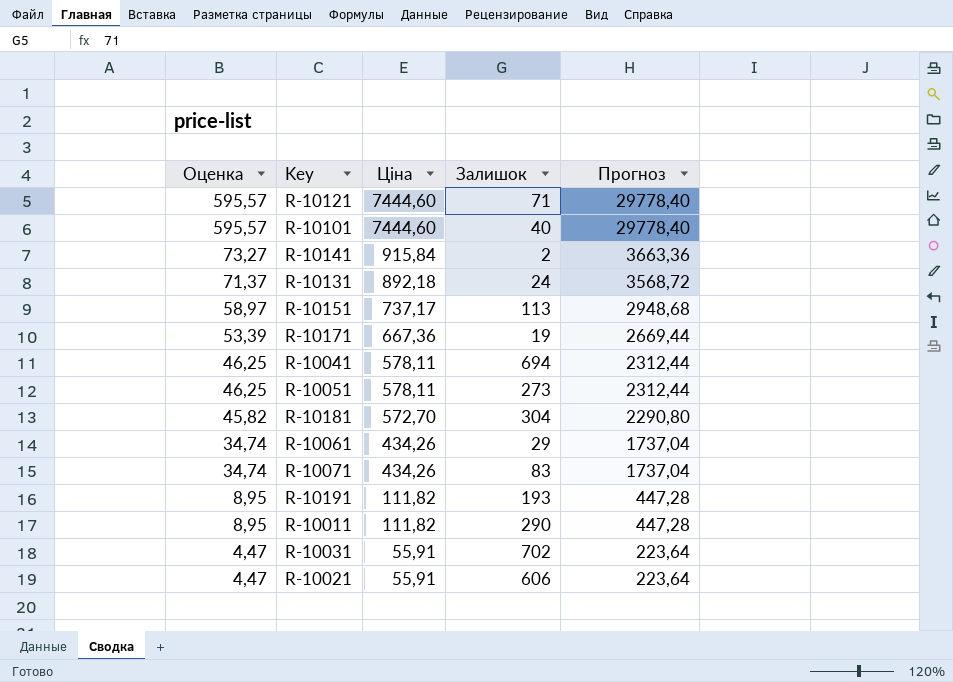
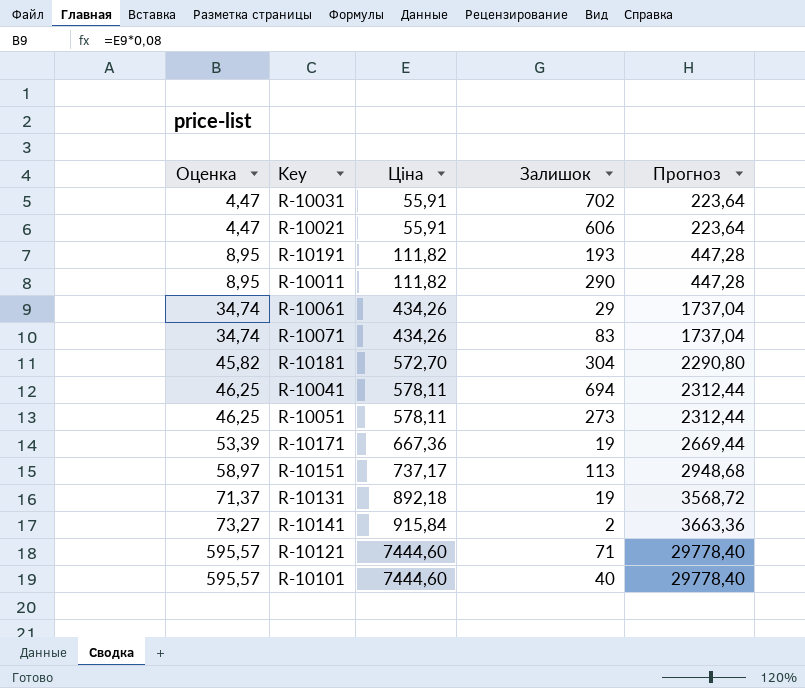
row order: Оценка descending -> Оценка ascending
R-10131 | Залишок: 24 -> 19

